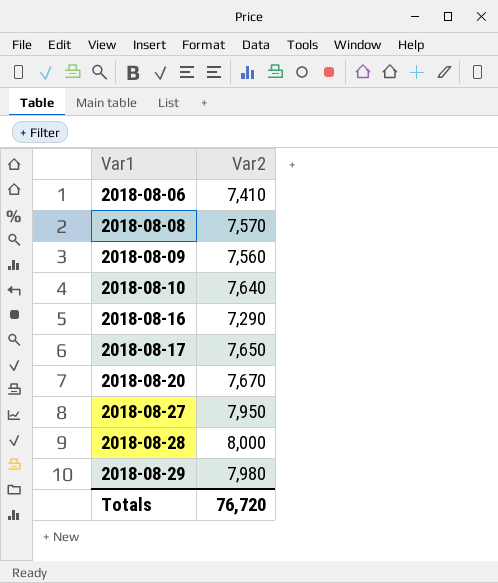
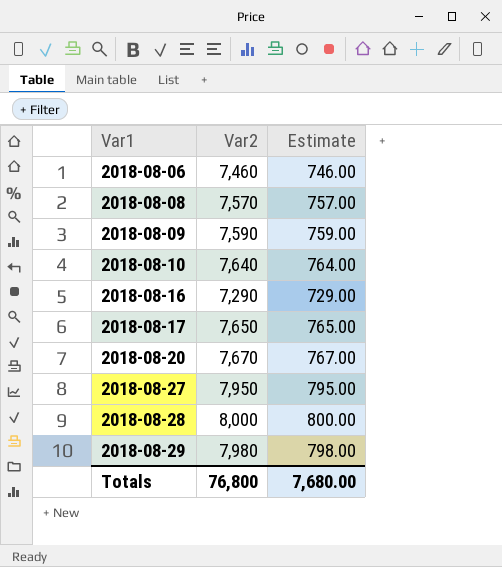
column Estimate | formula: none -> [Var2] * 0.1
2018-08-06 | Var2: 7,410 -> 7,460
2018-08-09 | Var2: 7,560 -> 7,590
Totals | Var2: 76,720 -> 76,800

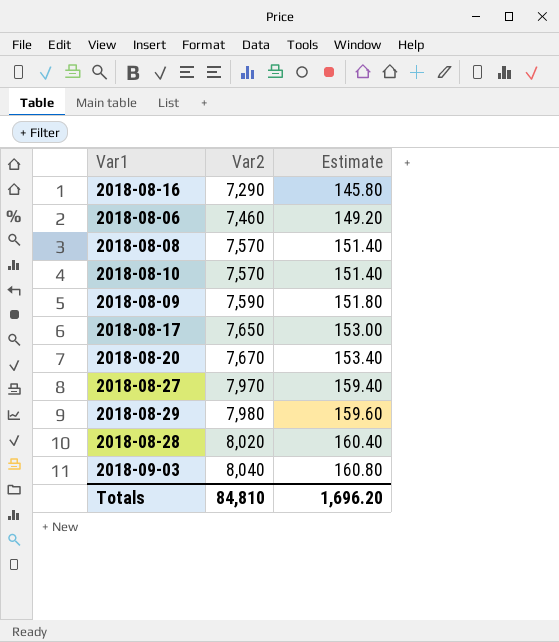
row order: Var1 ascending -> Var2 ascending
column Estimate | formula: [Var2] * 0.1 -> [Var2] * 0.02
2018-08-10 | Var2: 7,640 -> 7,570
2018-08-27 | Var2: 7,950 -> 7,970
2018-08-28 | Var2: 8,000 -> 8,020
row 2018-09-03: none -> 8,040 | 160.80
Totals | Var2: 76,800 -> 84,810
Totals | Estimate: 7,680.00 -> 1,696.20

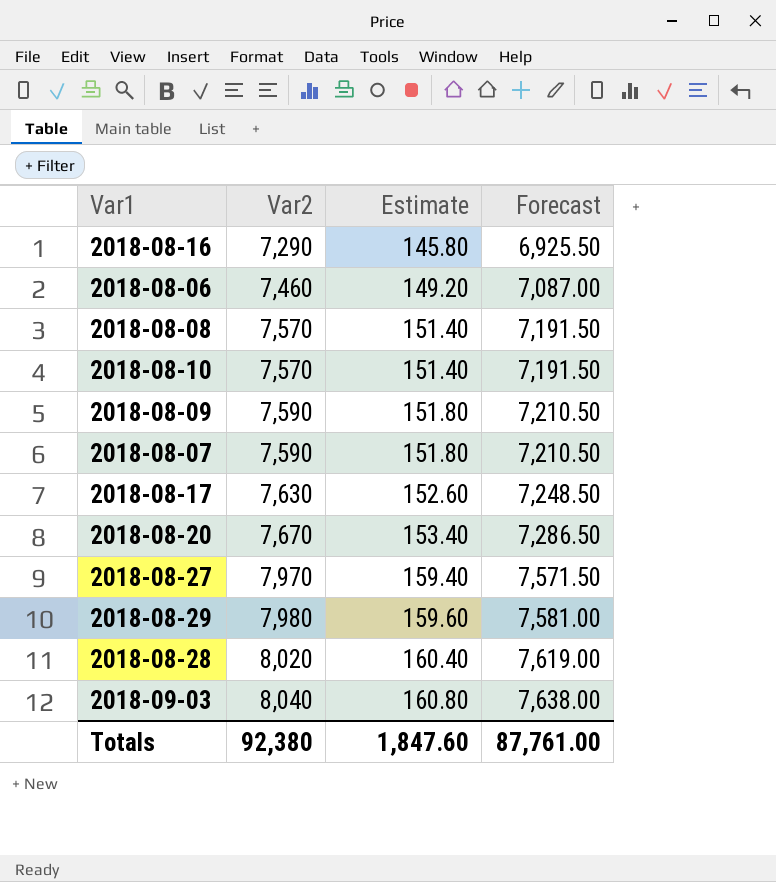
column Forecast | formula: none -> [Var2] * 0.95
row 2018-08-07: none -> 7,590 | 151.80 | 7,210.50
2018-08-17 | Var2: 7,650 -> 7,630
2018-08-17 | Estimate: 153.00 -> 152.60
Totals | Var2: 84,810 -> 92,380
Totals | Estimate: 1,696.20 -> 1,847.60

